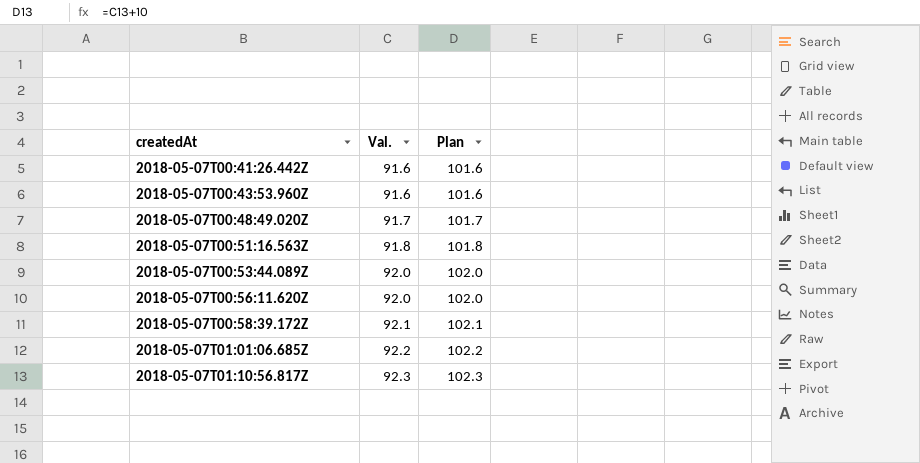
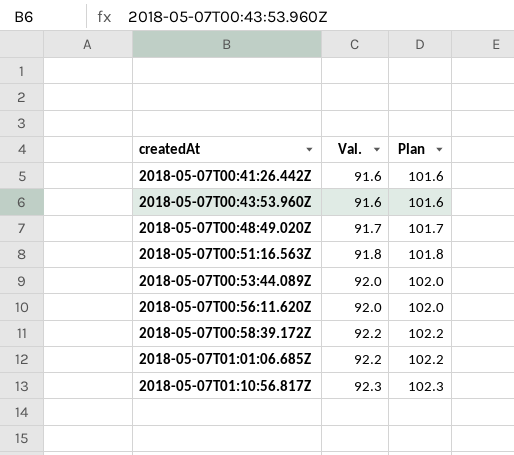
2018-05-07T00:58:39.172Z | Val.: 92.1 -> 92.2
2018-05-07T00:58:39.172Z | Plan: 102.1 -> 102.2

